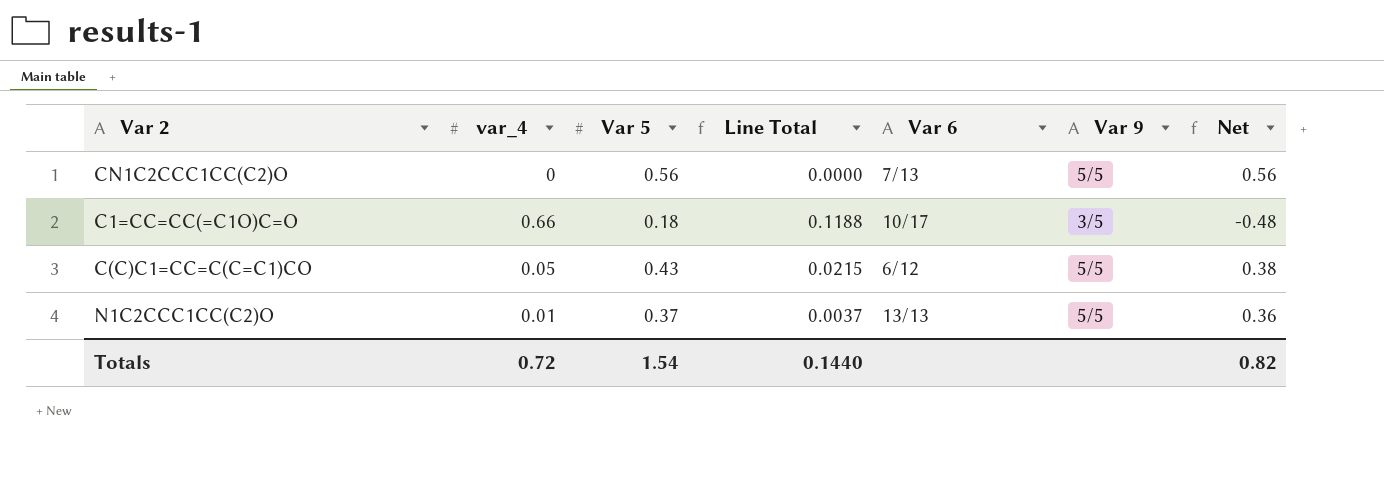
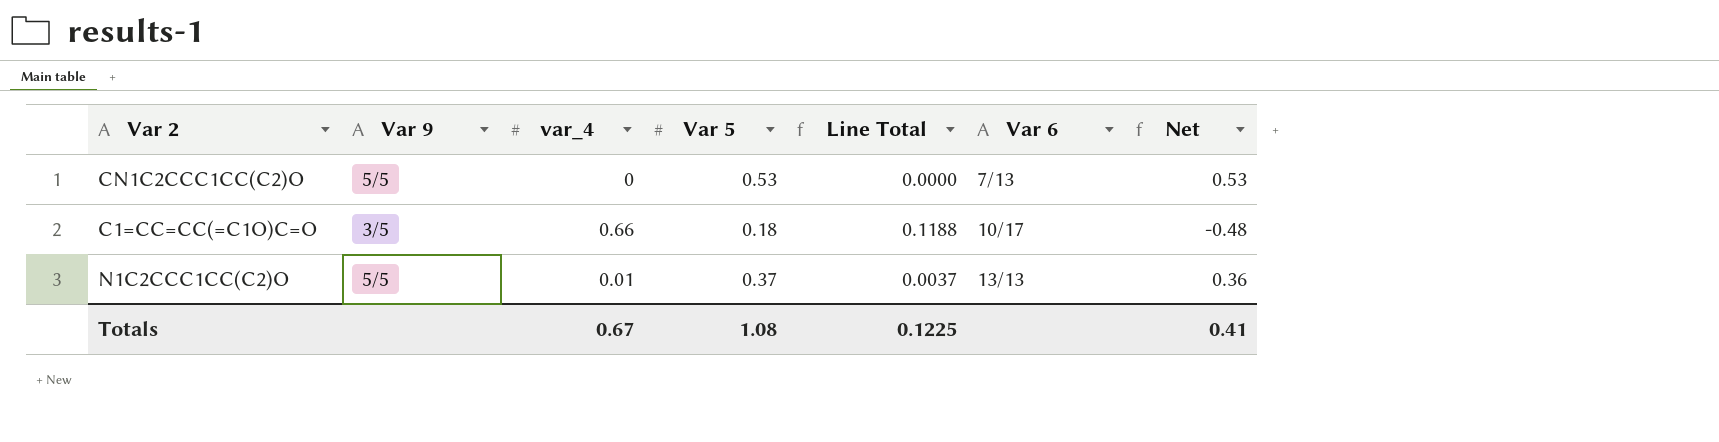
column Var 9 | position: 6 -> 2
row C(C)C1=CC=C(C=C1)CO: 0.05 | 0.43 | 0.0215 | 6/12 | 5/5 | 0.38 -> none
CN1C2CCC1CC(C2)O | Var 5: 0.56 -> 0.53
CN1C2CCC1CC(C2)O | Net: 0.56 -> 0.53
Totals | var_4: 0.72 -> 0.67
Totals | Var 5: 1.54 -> 1.08
Totals | Line Total: 0.1440 -> 0.1225
Totals | Net: 0.82 -> 0.41

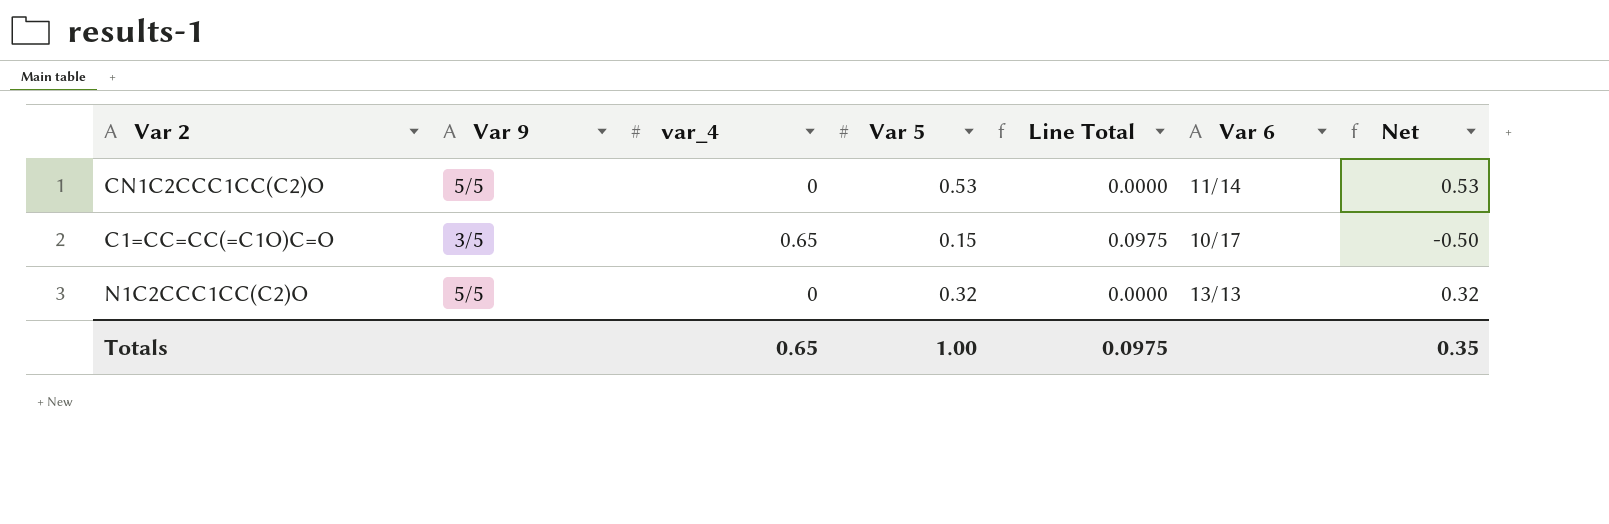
CN1C2CCC1CC(C2)O | Var 6: 7/13 -> 11/14
C1=CC=CC(=C1O)C=O | var_4: 0.66 -> 0.65
C1=CC=CC(=C1O)C=O | Var 5: 0.18 -> 0.15
C1=CC=CC(=C1O)C=O | Line Total: 0.1188 -> 0.0975
C1=CC=CC(=C1O)C=O | Net: -0.48 -> -0.50
N1C2CCC1CC(C2)O | var_4: 0.01 -> 0
N1C2CCC1CC(C2)O | Var 5: 0.37 -> 0.32
N1C2CCC1CC(C2)O | Line Total: 0.0037 -> 0.0000
N1C2CCC1CC(C2)O | Net: 0.36 -> 0.32
Totals | var_4: 0.67 -> 0.65
Totals | Var 5: 1.08 -> 1.00
Totals | Line Total: 0.1225 -> 0.0975
Totals | Net: 0.41 -> 0.35

